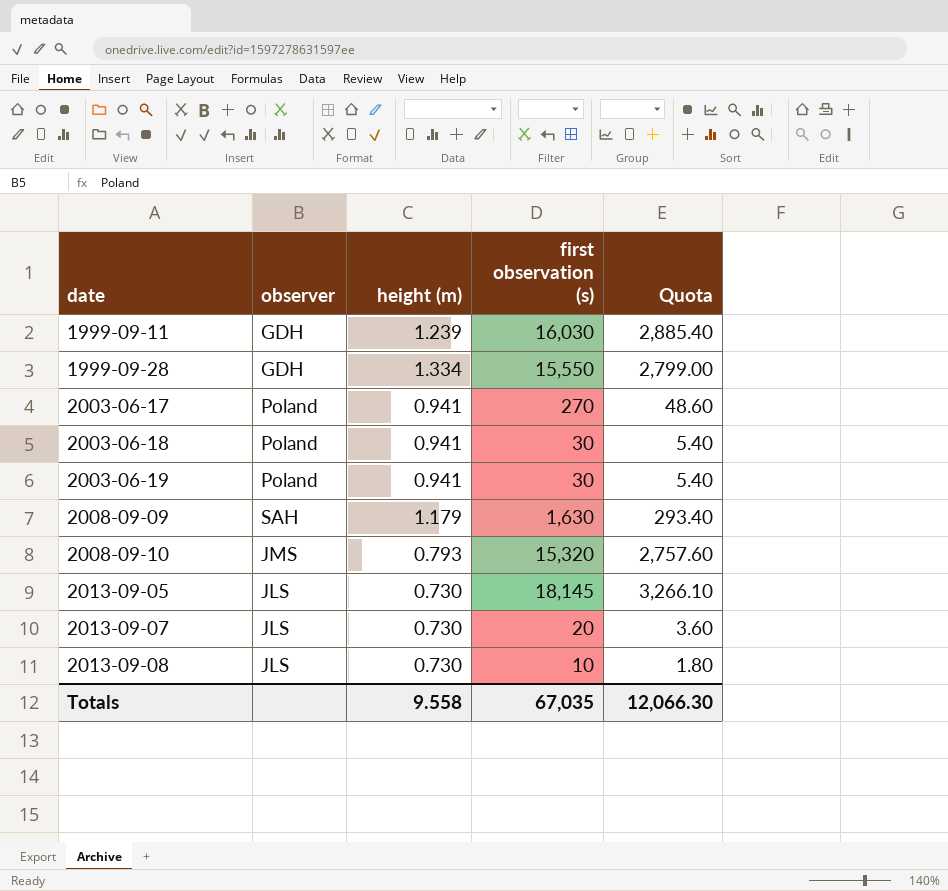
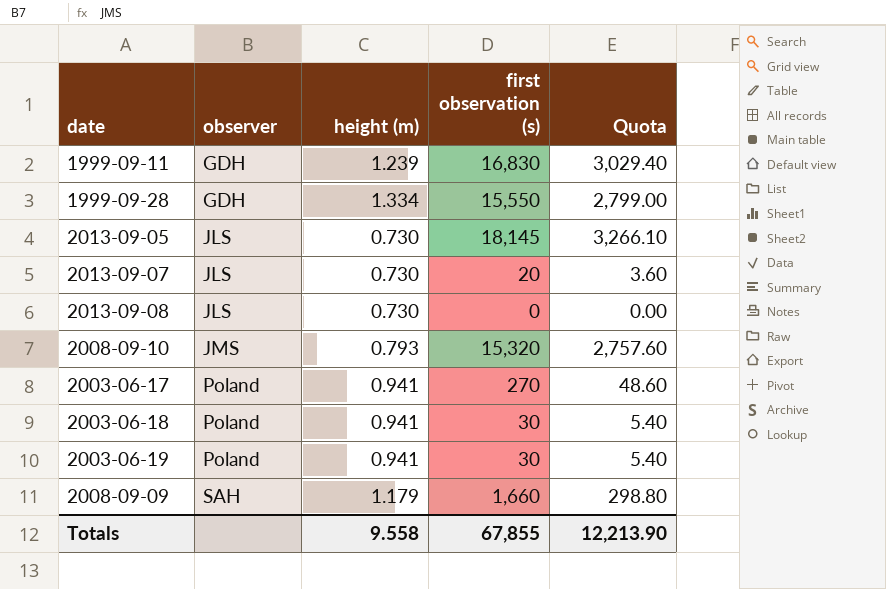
row order: date ascending -> observer ascending
1999-09-11 | first observation (s): 16,030 -> 16,830
1999-09-11 | Quota: 2,885.40 -> 3,029.40
2013-09-08 | first observation (s): 10 -> 0
2013-09-08 | Quota: 1.80 -> 0.00
2008-09-09 | first observation (s): 1,630 -> 1,660
2008-09-09 | Quota: 293.40 -> 298.80
Totals | first observation (s): 67,035 -> 67,855
Totals | Quota: 12,066.30 -> 12,213.90

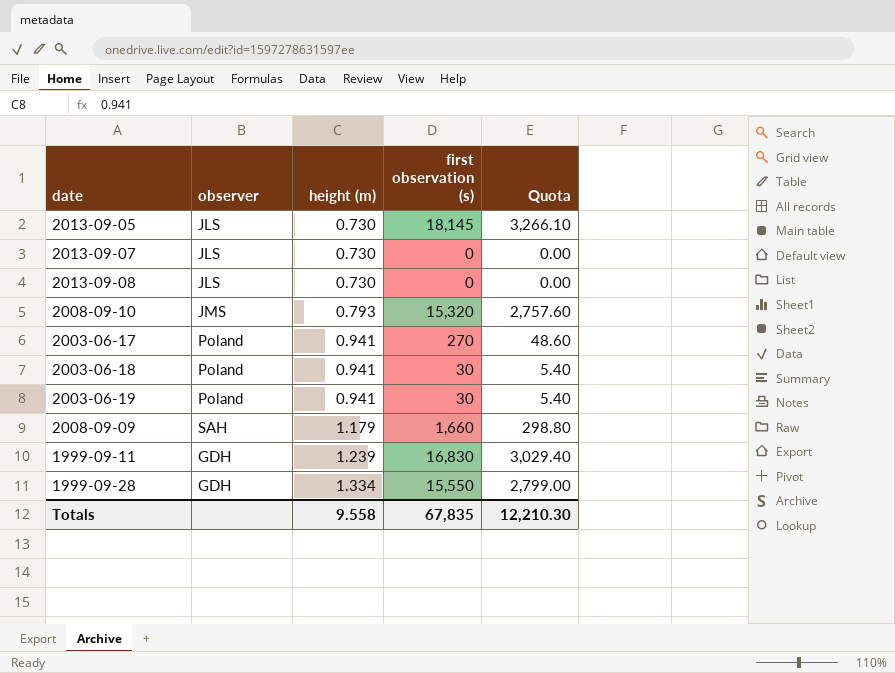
row order: observer ascending -> height (m) ascending
2013-09-07 | first observation (s): 20 -> 0
2013-09-07 | Quota: 3.60 -> 0.00
Totals | first observation (s): 67,855 -> 67,835
Totals | Quota: 12,213.90 -> 12,210.30

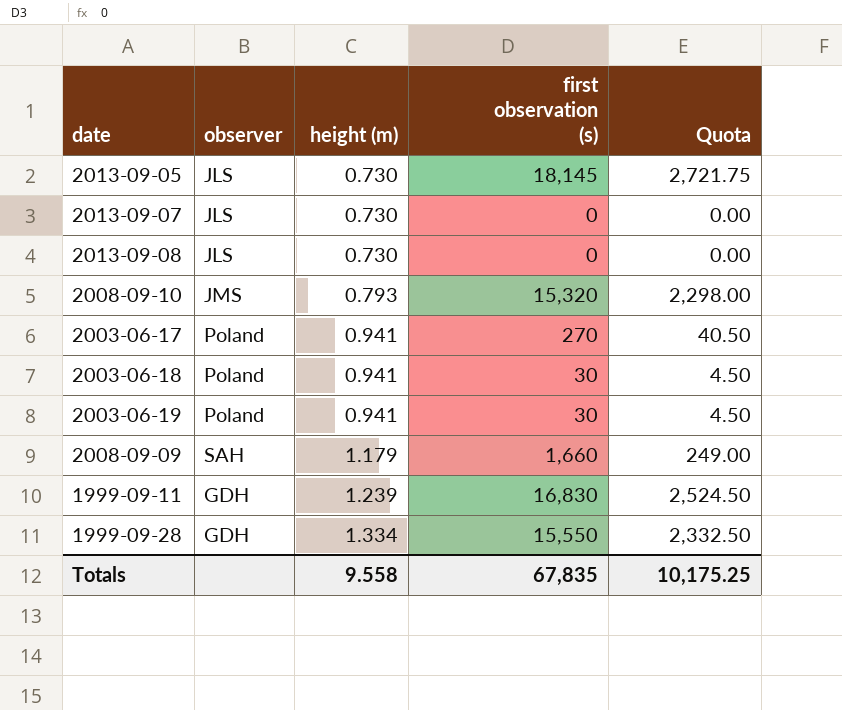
column Quota | formula: [first observation (s)] * 0.18 -> [first observation (s)] * 0.15
Totals | Quota: 12,210.30 -> 10,175.25

